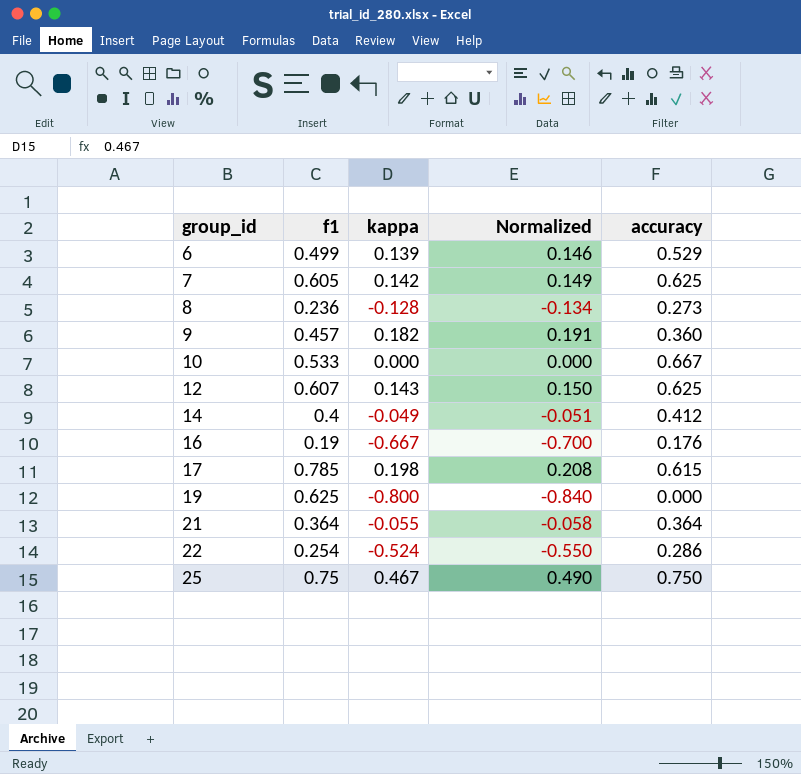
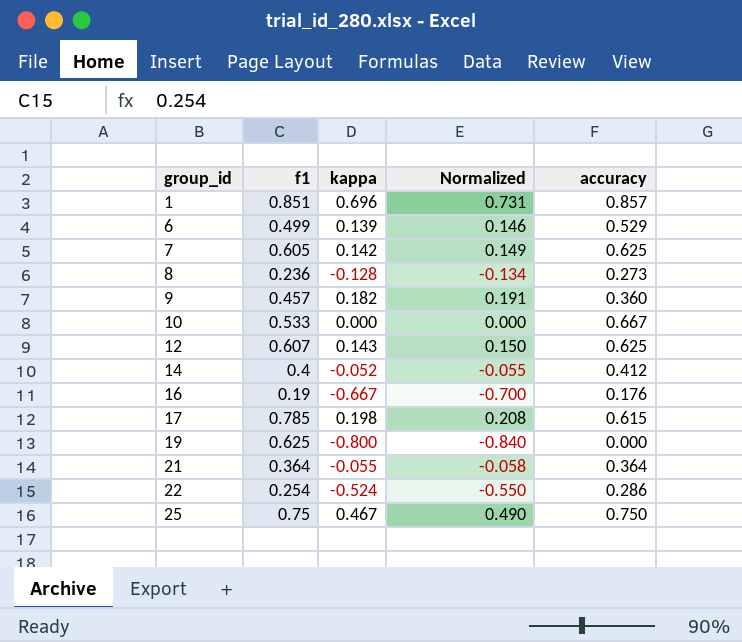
row 1: none -> 0.851 | 0.696 | 0.731 | 0.857
14 | kappa: -0.049 -> -0.052
14 | Normalized: -0.051 -> -0.055

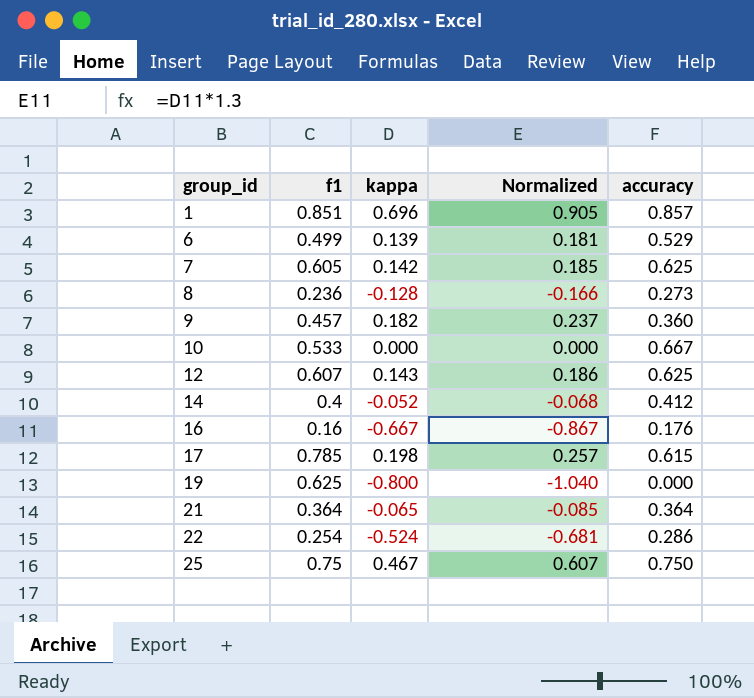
column Normalized | formula: [kappa] * 1.05 -> [kappa] * 1.3
16 | f1: 0.19 -> 0.16
21 | kappa: -0.055 -> -0.065

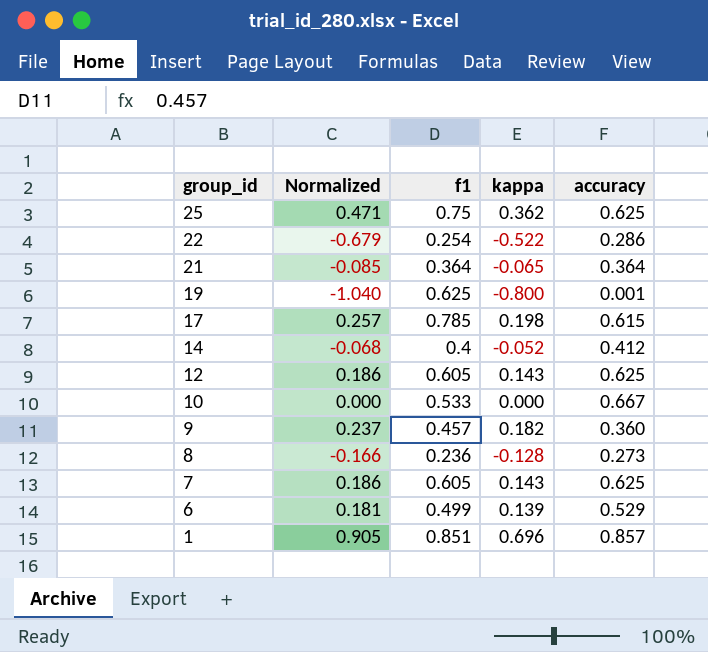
row order: group_id ascending -> group_id descending
column Normalized | position: 4 -> 2
row 16: 0.16 | -0.667 | -0.867 | 0.176 -> none
25 | Normalized: 0.607 -> 0.471
25 | kappa: 0.467 -> 0.362
25 | accuracy: 0.750 -> 0.625
22 | Normalized: -0.681 -> -0.679
22 | kappa: -0.524 -> -0.522
19 | accuracy: 0.000 -> 0.001
12 | f1: 0.607 -> 0.605
7 | Normalized: 0.185 -> 0.186
7 | kappa: 0.142 -> 0.143

